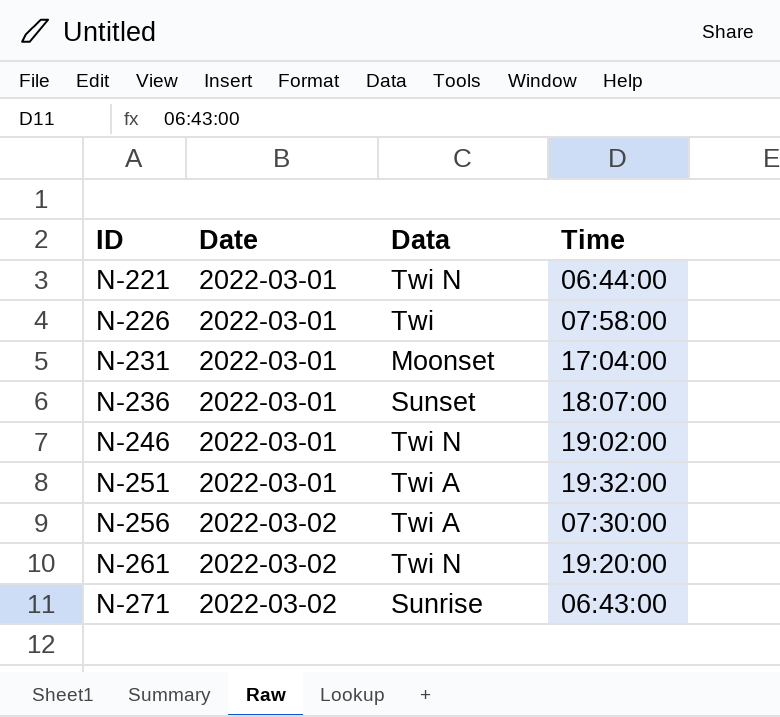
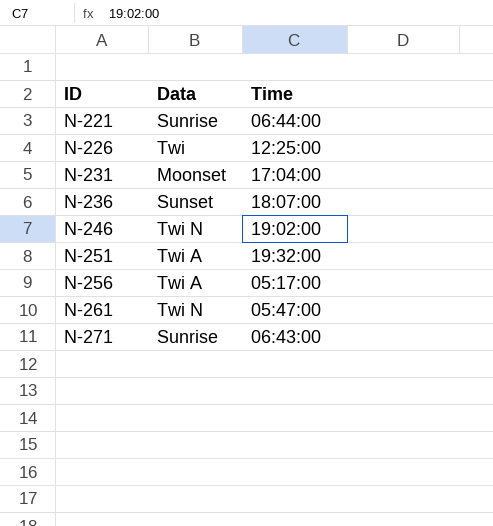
column Date | position: 2 -> none
N-221 | Data: Twi N -> Sunrise
N-226 | Time: 07:58:00 -> 12:25:00
N-256 | Time: 07:30:00 -> 05:17:00
N-261 | Time: 19:20:00 -> 05:47:00

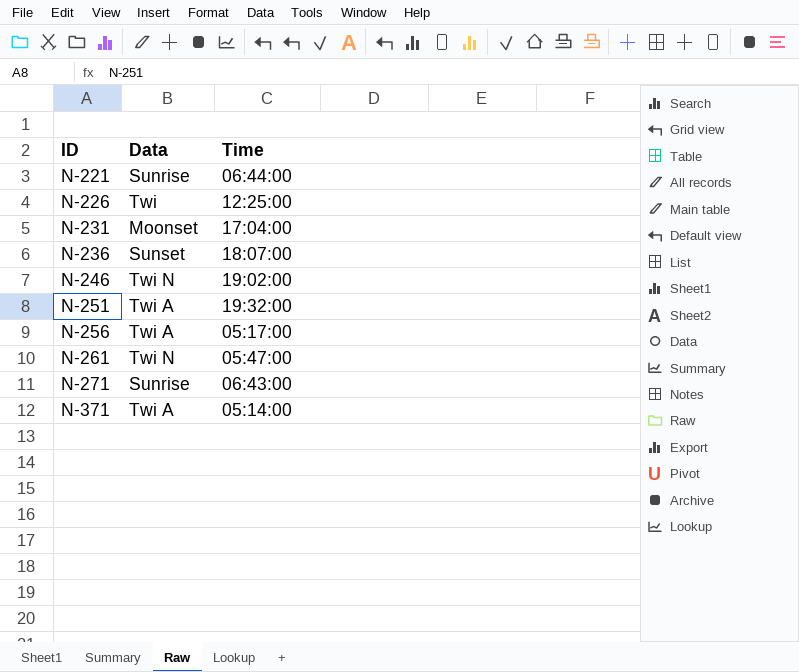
row N-371: none -> Twi A | 05:14:00

